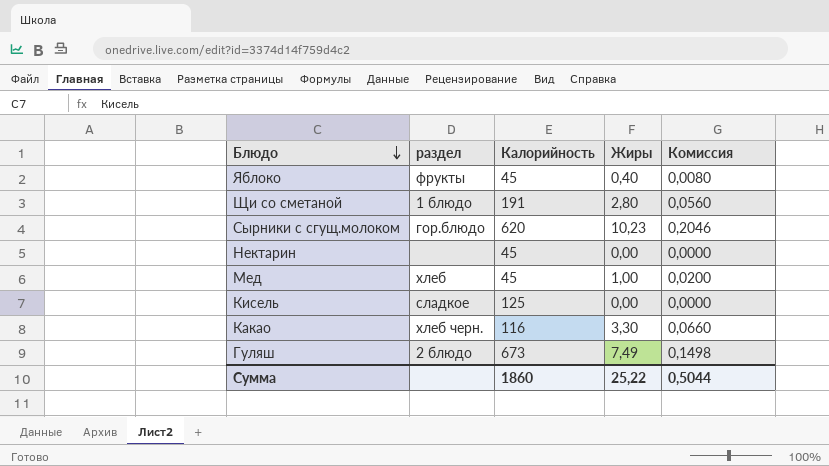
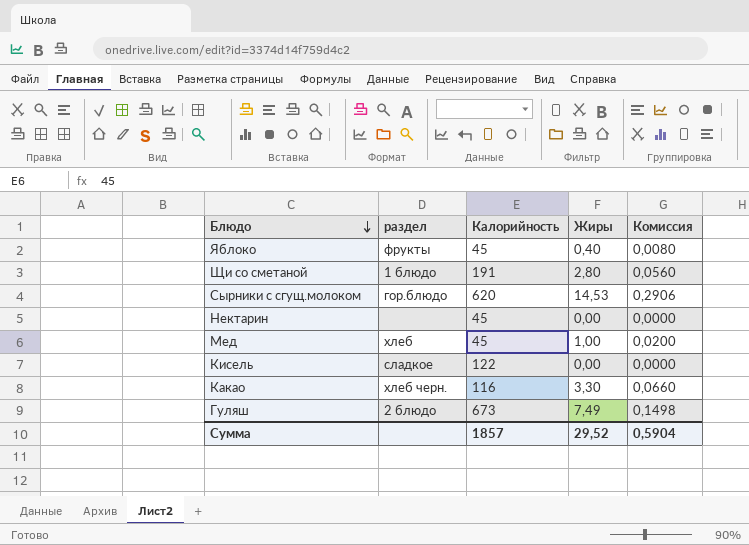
Сырники с сгущ.молоком | Жиры: 10,23 -> 14,53
Сырники с сгущ.молоком | Комиссия: 0,2046 -> 0,2906
Кисель | Калорийность: 125 -> 122
Сумма | Калорийность: 1860 -> 1857
Сумма | Жиры: 25,22 -> 29,52
Сумма | Комиссия: 0,5044 -> 0,5904

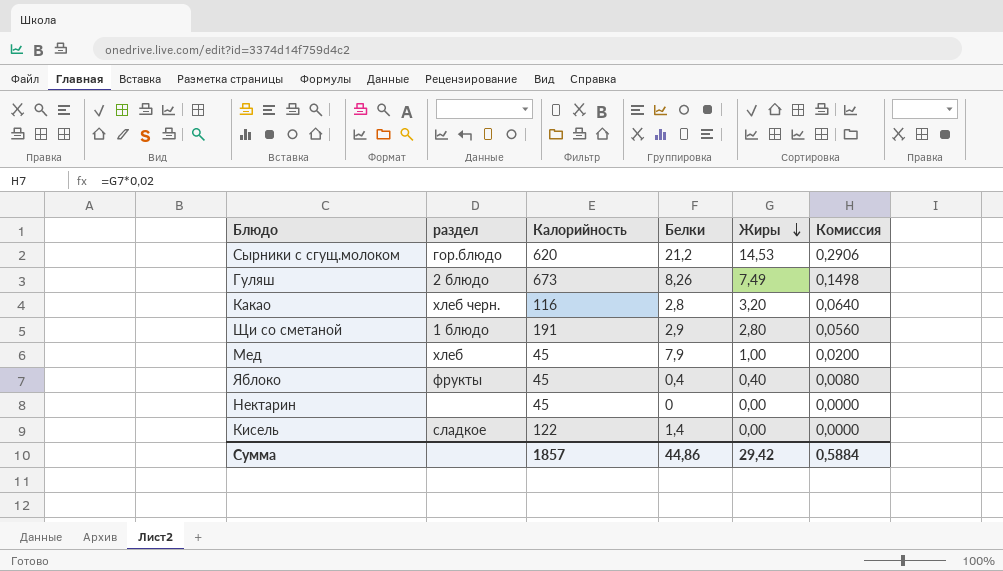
row order: Блюдо descending -> Жиры descending
column Белки | position: none -> 4
Какао | Жиры: 3,30 -> 3,20
Какао | Комиссия: 0,0660 -> 0,0640
Сумма | Жиры: 29,52 -> 29,42
Сумма | Комиссия: 0,5904 -> 0,5884

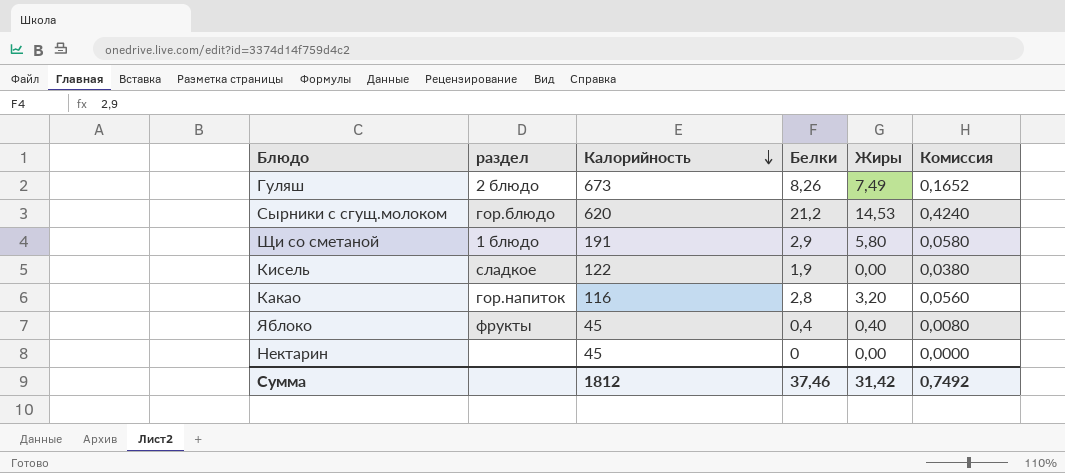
row order: Жиры descending -> Калорийность descending
column Комиссия | formula: [Жиры] * 0,02 -> [Белки] * 0,02
row Мед: хлеб | 45 | 7,9 | 1,00 | 0,0200 -> none
Щи со сметаной | Жиры: 2,80 -> 5,80
Кисель | Белки: 1,4 -> 1,9
Какао | раздел: хлеб черн. -> гор.напиток
Сумма | Калорийность: 1857 -> 1812
Сумма | Белки: 44,86 -> 37,46
Сумма | Жиры: 29,42 -> 31,42
Сумма | Комиссия: 0,5884 -> 0,7492

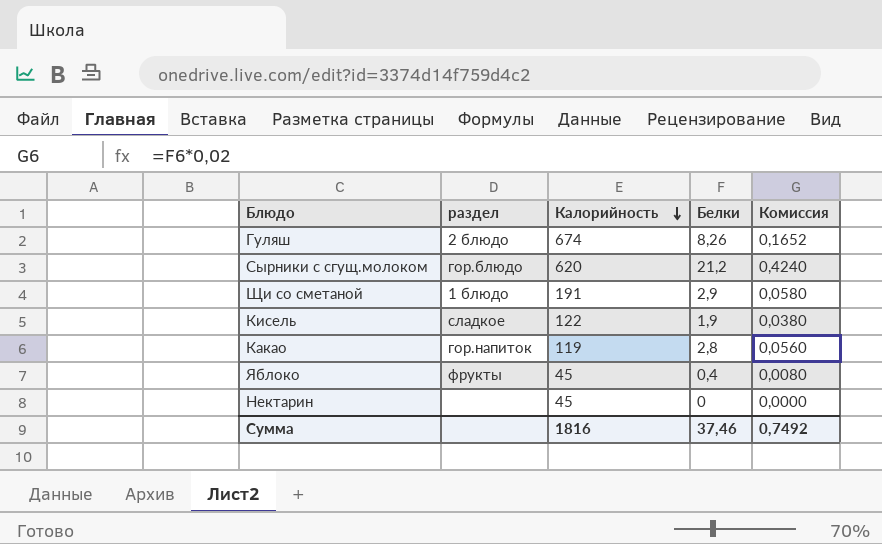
column Жиры | position: 5 -> none
Гуляш | Калорийность: 673 -> 674
Какао | Калорийность: 116 -> 119
Сумма | Калорийность: 1812 -> 1816

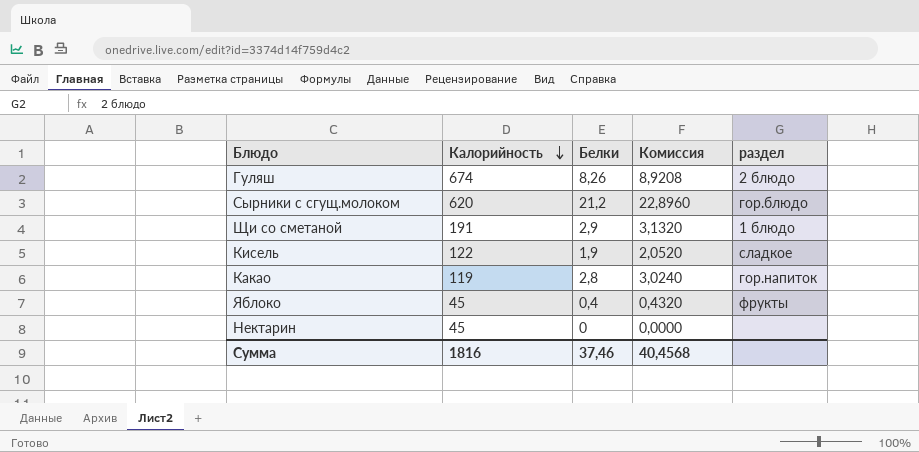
column Комиссия | formula: [Белки] * 0,02 -> [Белки] * 1,08
column раздел | position: 2 -> 5
Сумма | Комиссия: 0,7492 -> 40,4568

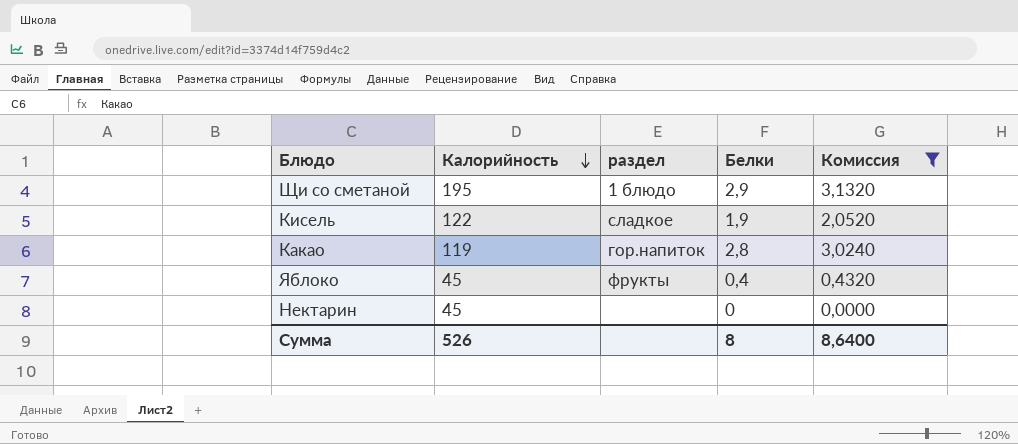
filter: none -> Комиссия <= 3,1320
column раздел | position: 5 -> 3
Щи со сметаной | Калорийность: 191 -> 195
Сумма | Калорийность: 1816 -> 526
Сумма | Белки: 37,46 -> 8
Сумма | Комиссия: 40,4568 -> 8,6400

